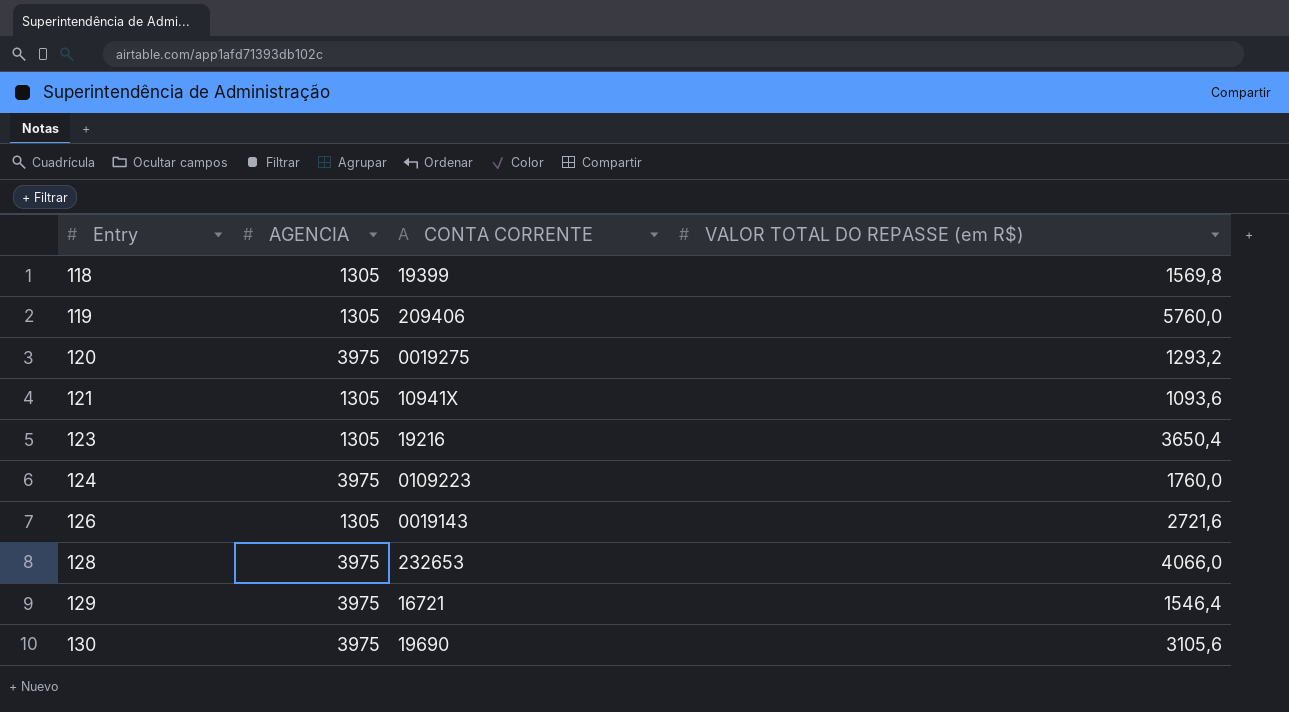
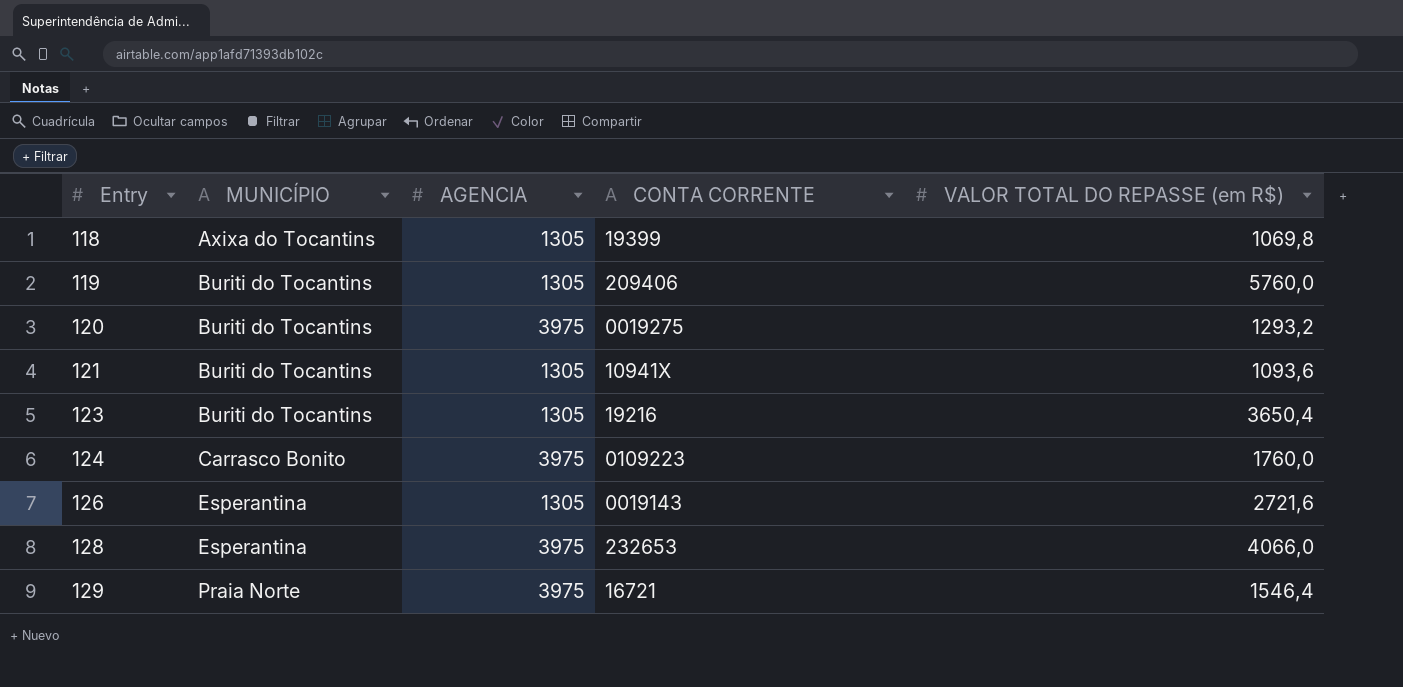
column MUNICÍPIO | position: none -> 2
row 130: 3975 | 19690 | 3105,6 -> none
118 | VALOR TOTAL DO REPASSE (em R$): 1569,8 -> 1069,8

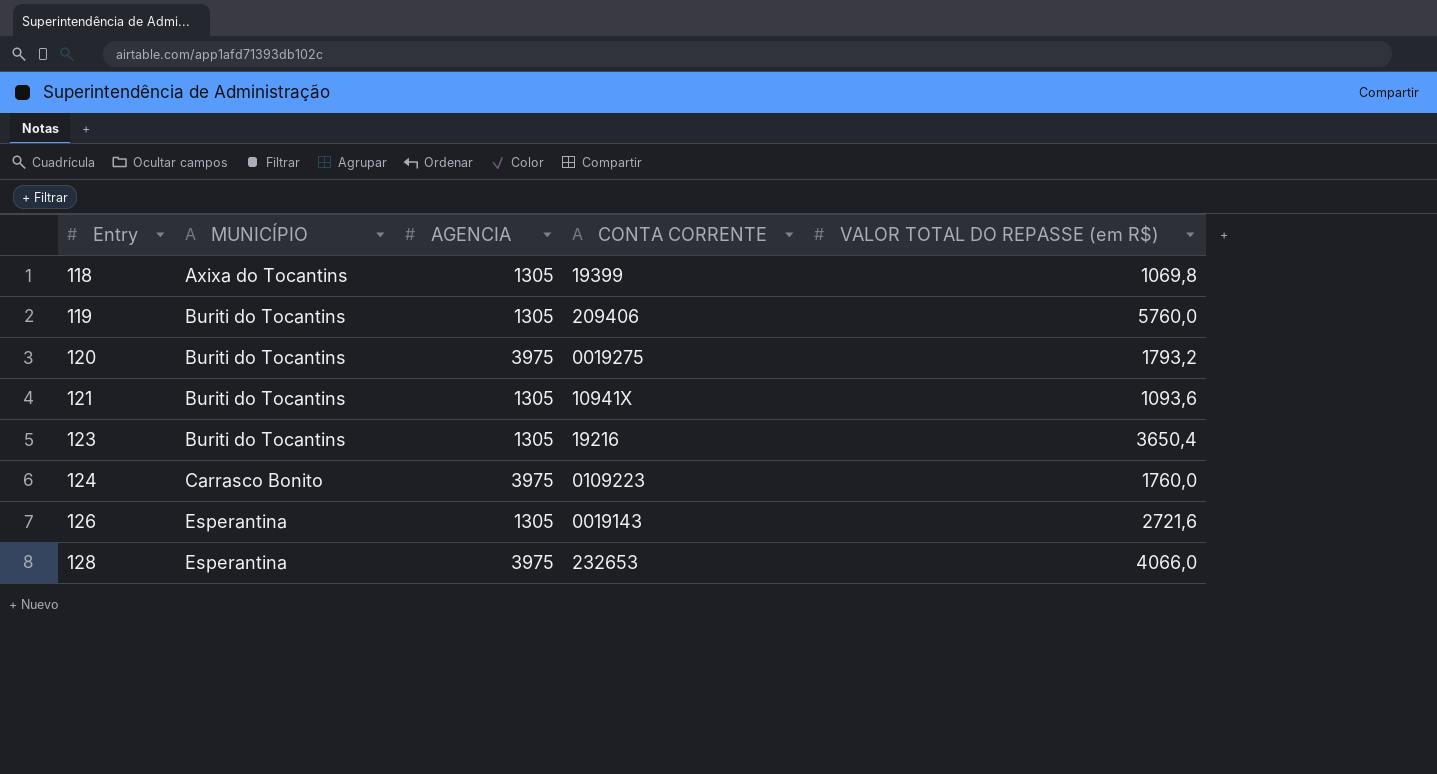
row 129: Praia Norte | 3975 | 16721 | 1546,4 -> none
120 | VALOR TOTAL DO REPASSE (em R$): 1293,2 -> 1793,2

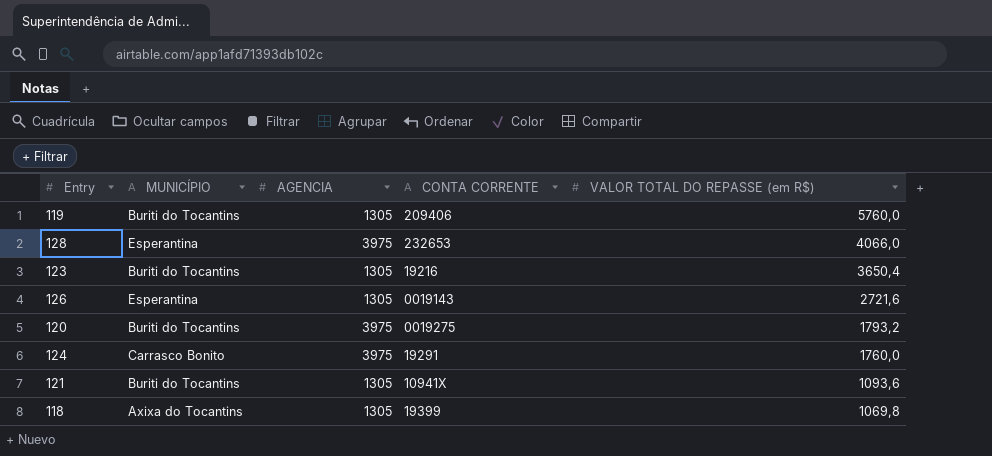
row order: Entry ascending -> VALOR TOTAL DO REPASSE (em R$) descending
124 | CONTA CORRENTE: 0109223 -> 19291

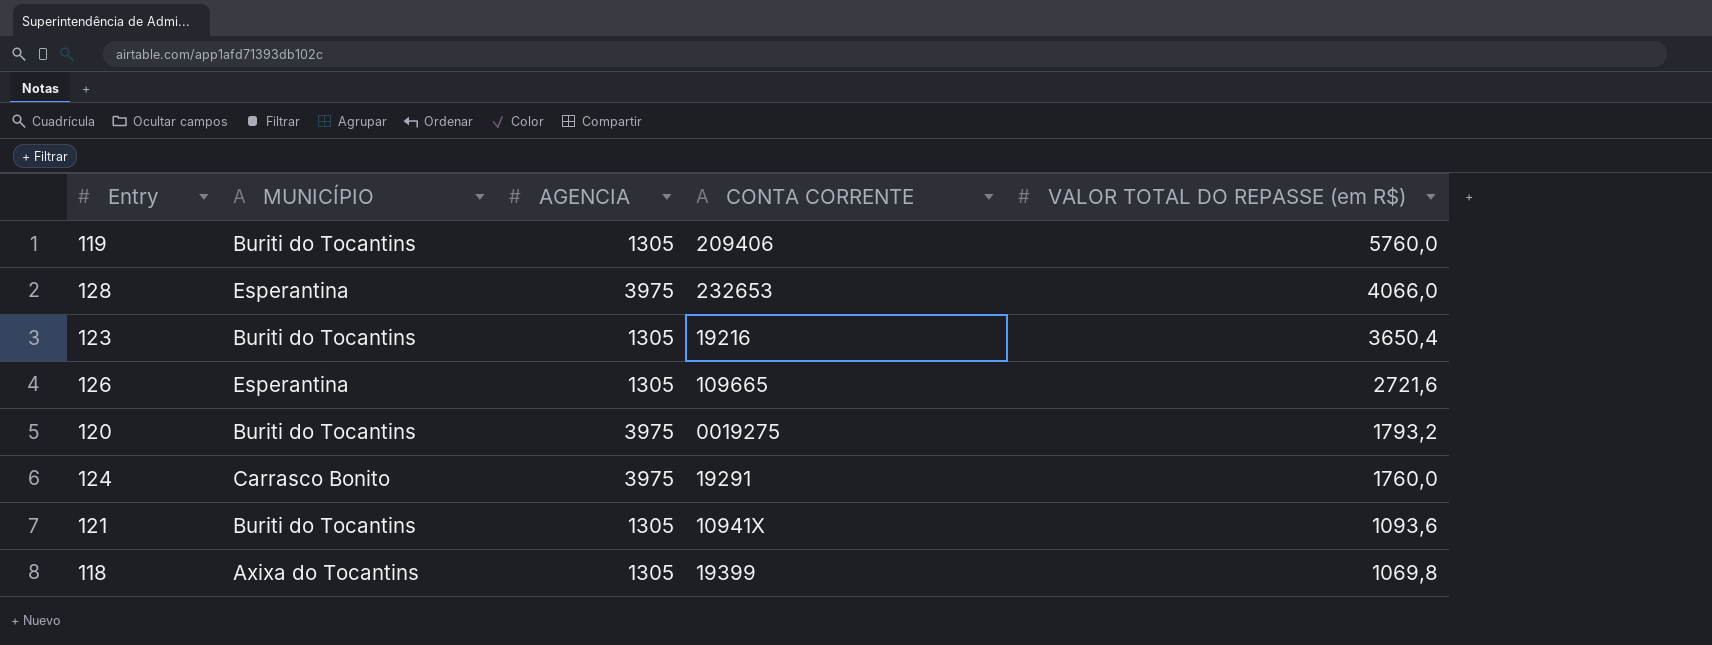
126 | CONTA CORRENTE: 0019143 -> 109665

